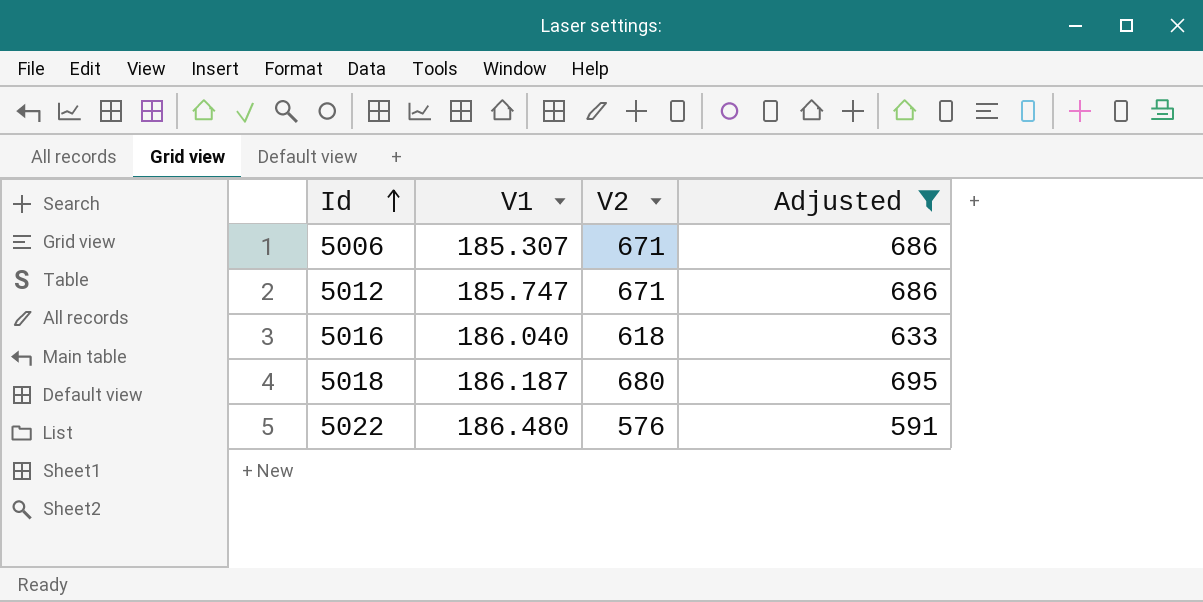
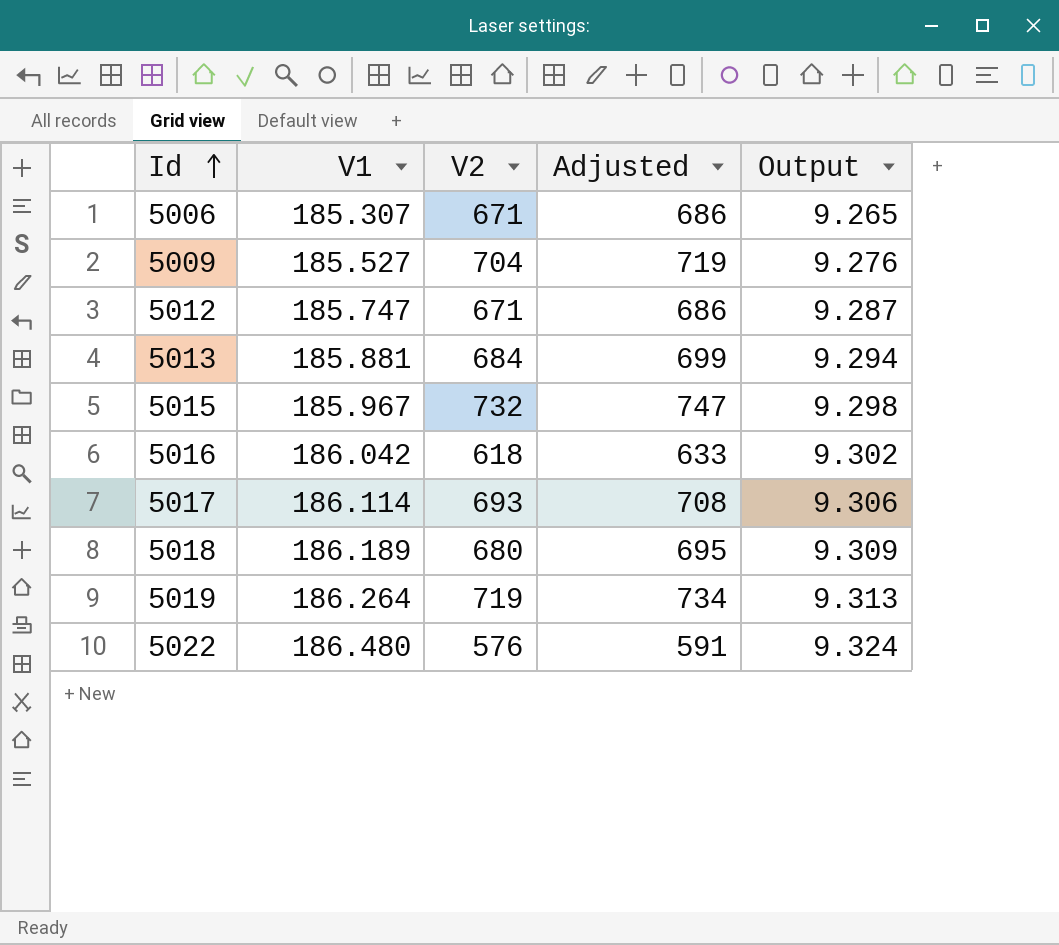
filter: Adjusted <= 695 -> none
column Output | formula: none -> [V1] * 0.05
5016 | V1: 186.040 -> 186.042
5018 | V1: 186.187 -> 186.189

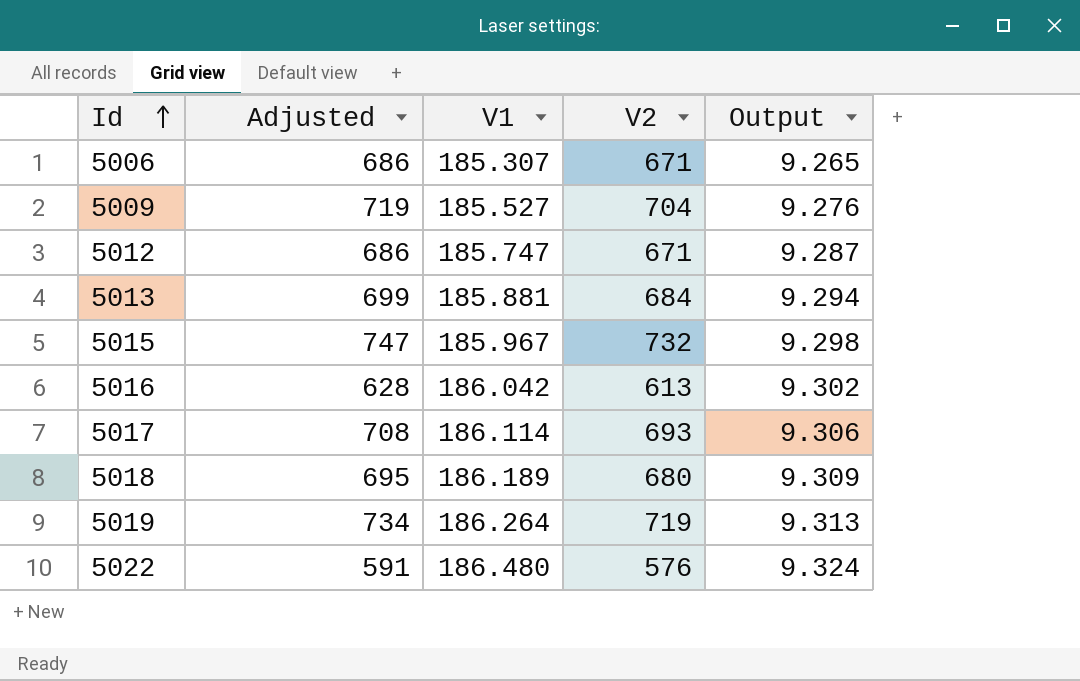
column Adjusted | position: 4 -> 2
5016 | Adjusted: 633 -> 628
5016 | V2: 618 -> 613

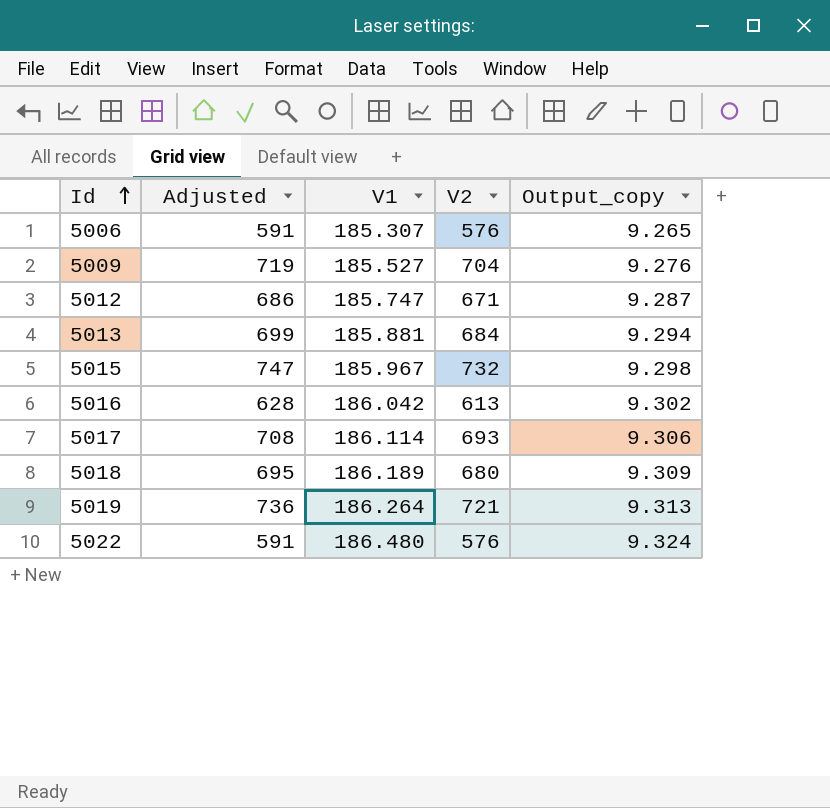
column name: Output -> Output_copy
5006 | Adjusted: 686 -> 591
5006 | V2: 671 -> 576
5019 | Adjusted: 734 -> 736
5019 | V2: 719 -> 721

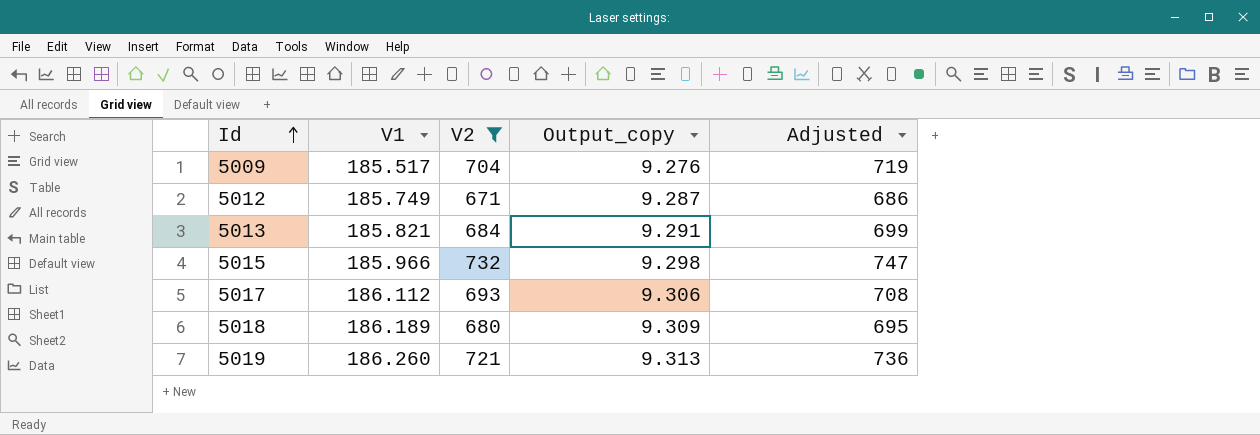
filter: none -> V2 >= 671
column Adjusted | position: 2 -> 5
5009 | V1: 185.527 -> 185.517
5012 | V1: 185.747 -> 185.749
5013 | V1: 185.881 -> 185.821
5013 | Output_copy: 9.294 -> 9.291
5015 | V1: 185.967 -> 185.966
5017 | V1: 186.114 -> 186.112
5019 | V1: 186.264 -> 186.260

